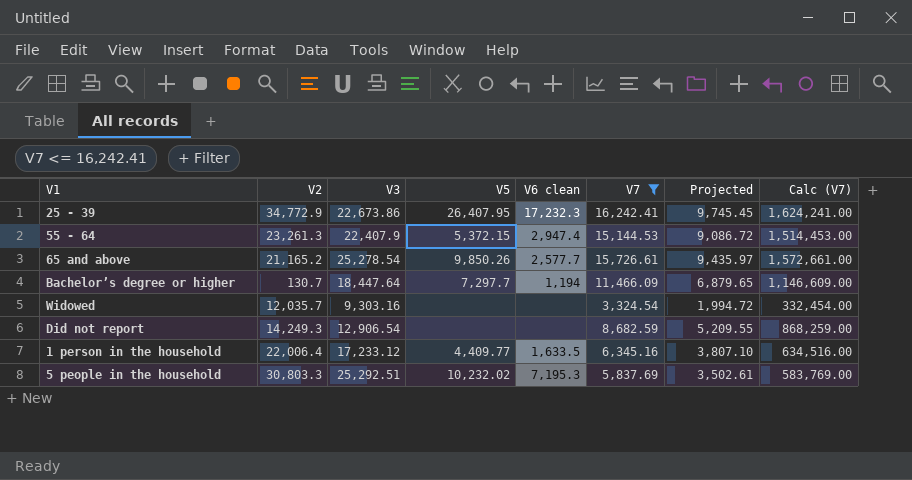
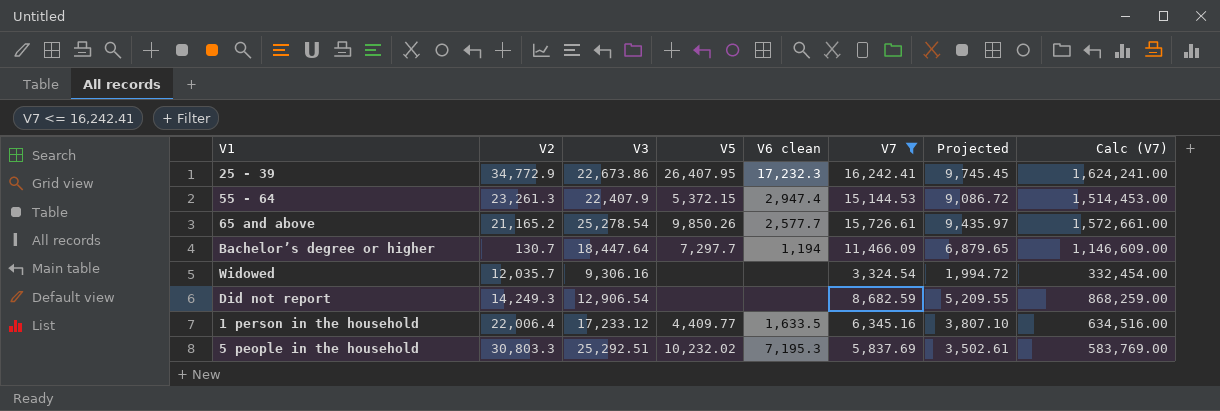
Widowed | V3: 9,303.16 -> 9,306.16

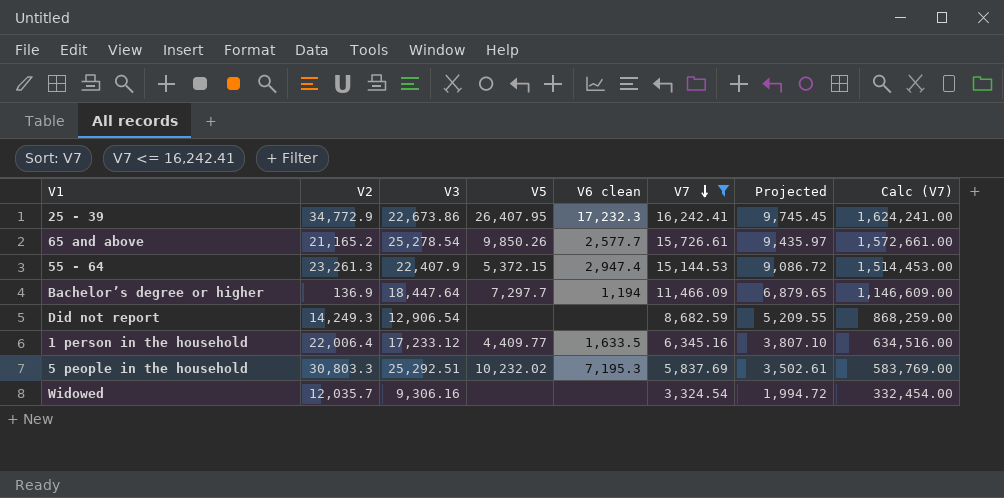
row order: none -> V7 descending
Bachelor’s degree or higher | V2: 130.7 -> 136.9

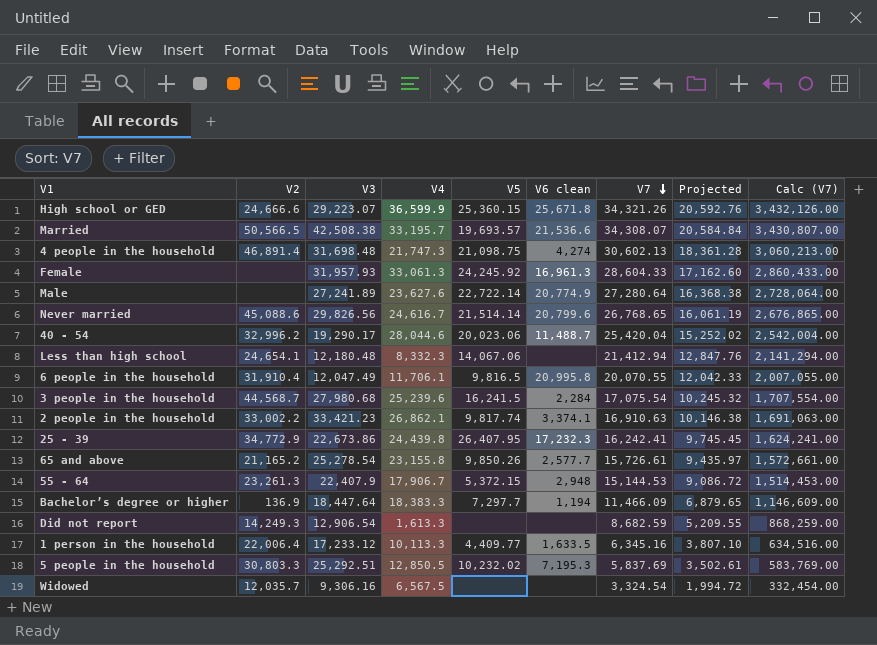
filter: V7 <= 16,242.41 -> none
column V4 | position: none -> 4
55 - 64 | V6 clean: 2,947.4 -> 2,948

